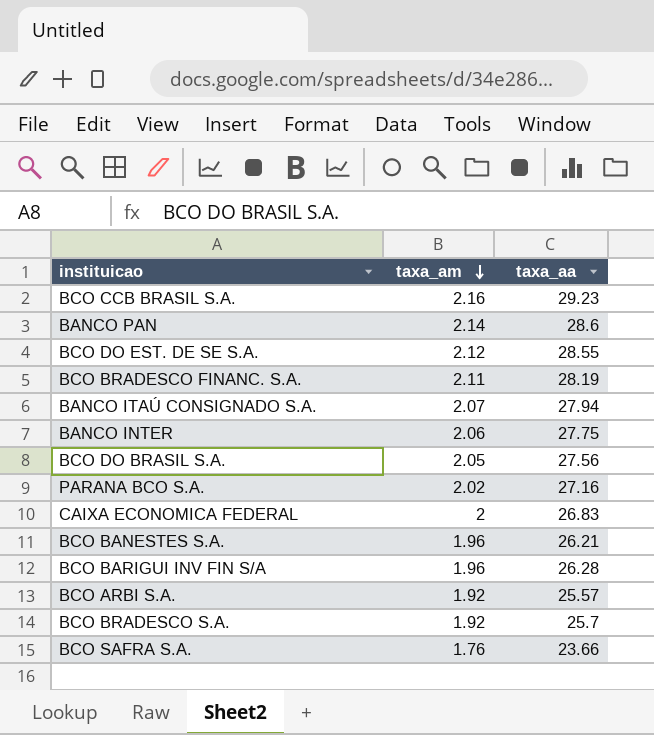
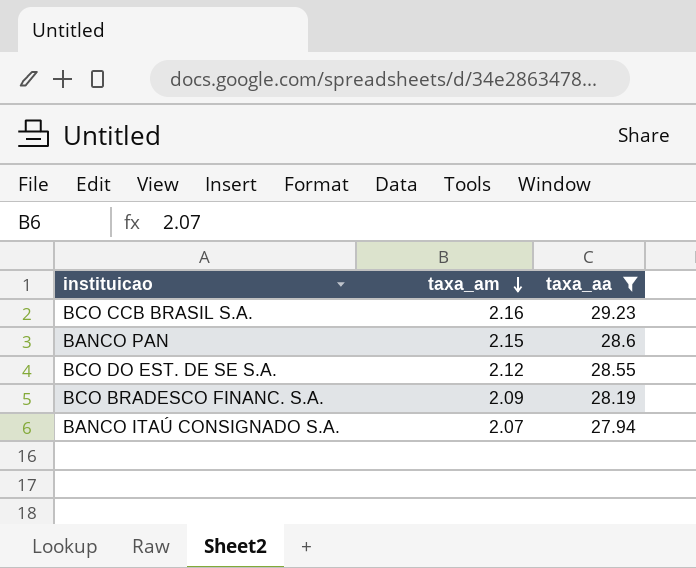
filter: none -> taxa_aa >= 27.94
BANCO PAN | taxa_am: 2.14 -> 2.15
BCO BRADESCO FINANC. S.A. | taxa_am: 2.11 -> 2.09

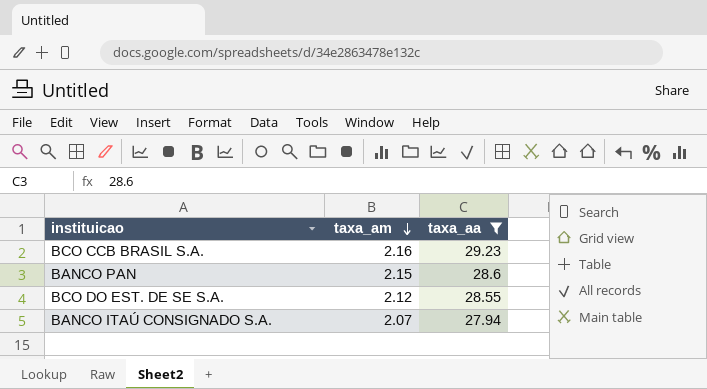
row BCO BRADESCO FINANC. S.A.: 2.09 | 28.19 -> none

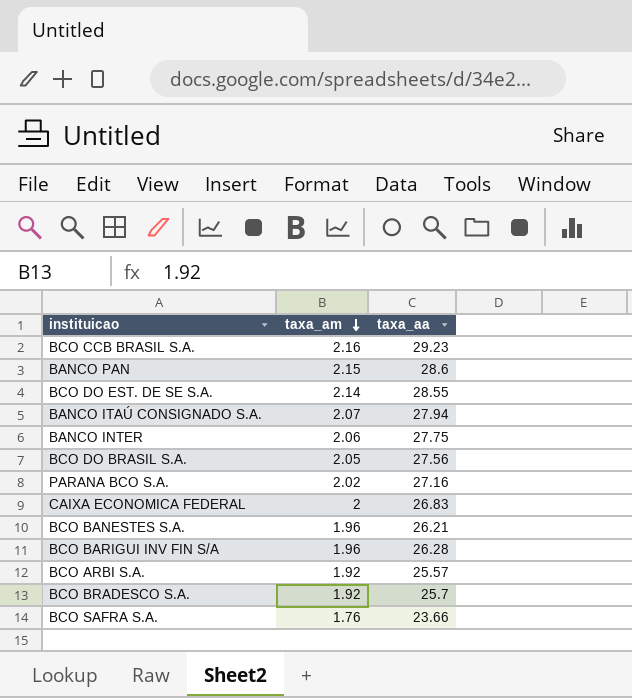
filter: taxa_aa >= 27.94 -> none
BCO DO EST. DE SE S.A. | taxa_am: 2.12 -> 2.14

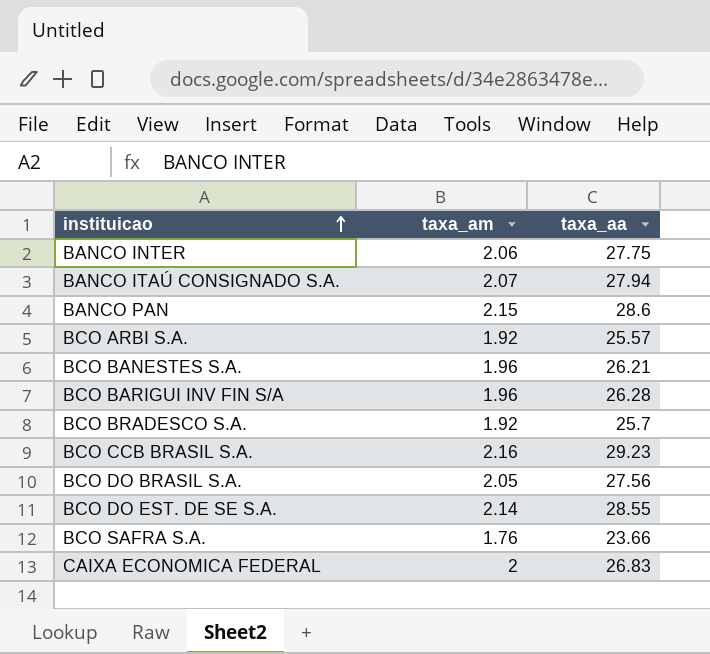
row order: taxa_am descending -> instituicao ascending
row PARANA BCO S.A.: 2.02 | 27.16 -> none

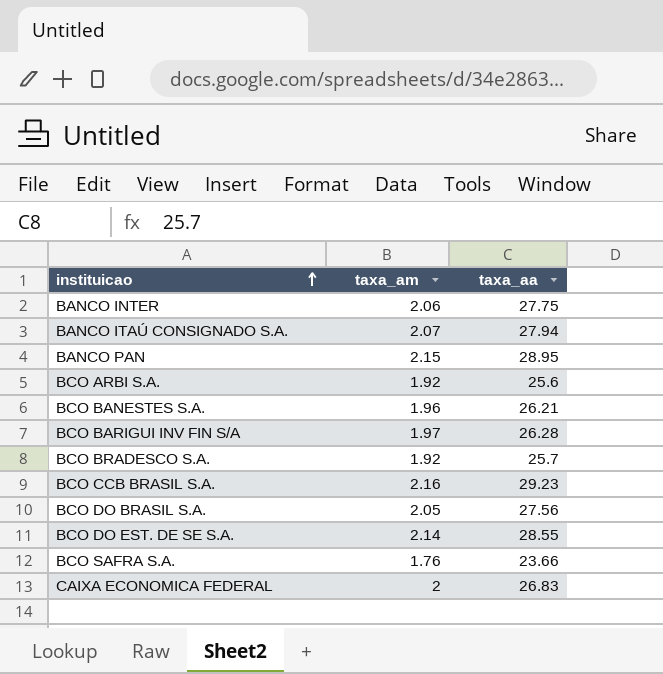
BANCO PAN | taxa_aa: 28.6 -> 28.95
BCO ARBI S.A. | taxa_aa: 25.57 -> 25.6
BCO BARIGUI INV FIN S/A | taxa_am: 1.96 -> 1.97

